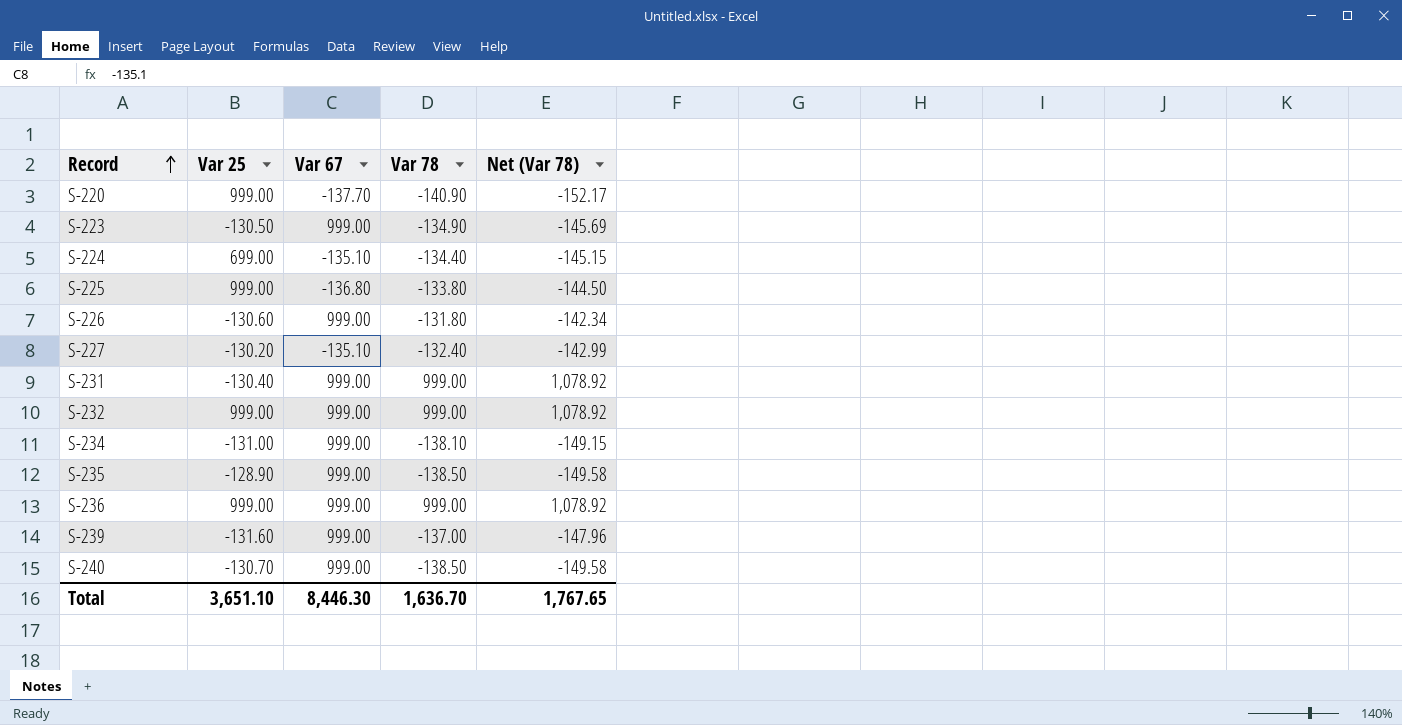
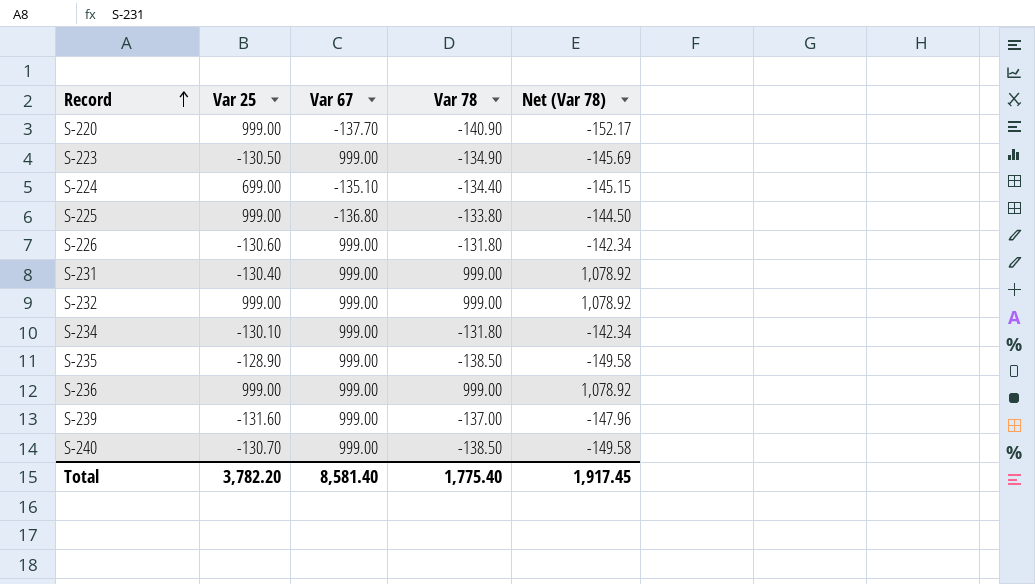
row S-227: -130.20 | -135.10 | -132.40 | -142.99 -> none
S-234 | Var 25: -131.00 -> -130.10
S-234 | Var 78: -138.10 -> -131.80
S-234 | Net (Var 78): -149.15 -> -142.34
Total | Var 25: 3,651.10 -> 3,782.20
Total | Var 67: 8,446.30 -> 8,581.40
Total | Var 78: 1,636.70 -> 1,775.40
Total | Net (Var 78): 1,767.65 -> 1,917.45

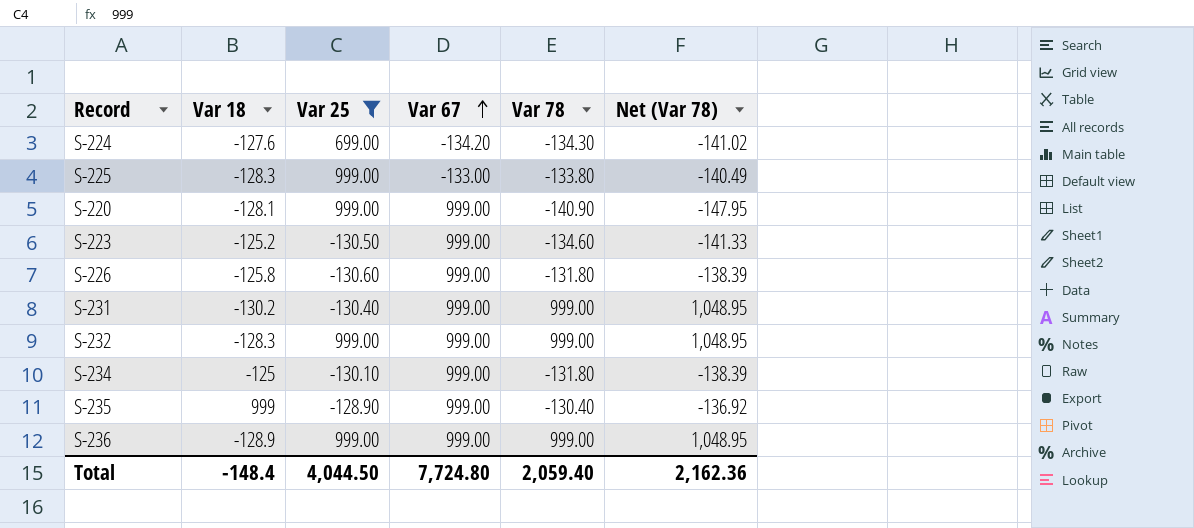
filter: none -> Var 25 >= -130.60
row order: Record ascending -> Var 67 ascending
column Var 18 | position: none -> 2
column Net (Var 78) | formula: [Var 78] * 1.08 -> [Var 78] * 1.05
S-224 | Var 67: -135.10 -> -134.20
S-224 | Var 78: -134.40 -> -134.30
S-225 | Var 67: -136.80 -> -133.00
S-220 | Var 67: -137.70 -> 999.00
S-223 | Var 78: -134.90 -> -134.60
S-235 | Var 78: -138.50 -> -130.40
Total | Var 25: 3,782.20 -> 4,044.50
Total | Var 67: 8,581.40 -> 7,724.80
Total | Var 78: 1,775.40 -> 2,059.40
Total | Net (Var 78): 1,917.45 -> 2,162.36

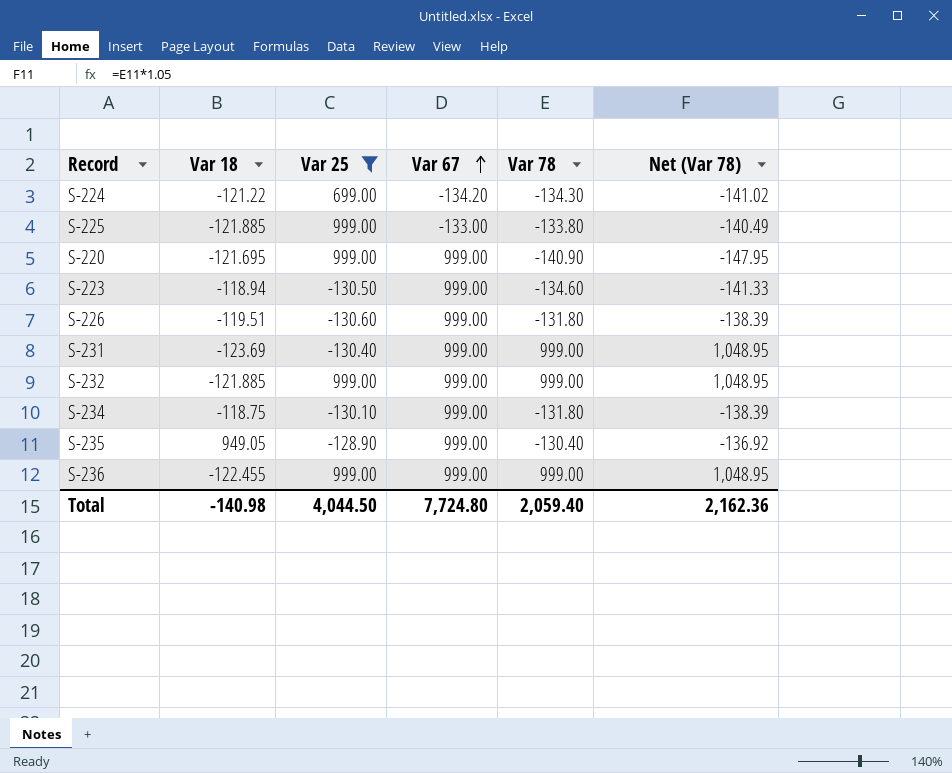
S-224 | Var 18: -127.6 -> -121.22
S-225 | Var 18: -128.3 -> -121.885
S-220 | Var 18: -128.1 -> -121.695
S-223 | Var 18: -125.2 -> -118.94
S-226 | Var 18: -125.8 -> -119.51
S-231 | Var 18: -130.2 -> -123.69
S-232 | Var 18: -128.3 -> -121.885
S-234 | Var 18: -125 -> -118.75
S-235 | Var 18: 999 -> 949.05
S-236 | Var 18: -128.9 -> -122.455
Total | Var 18: -148.4 -> -140.98

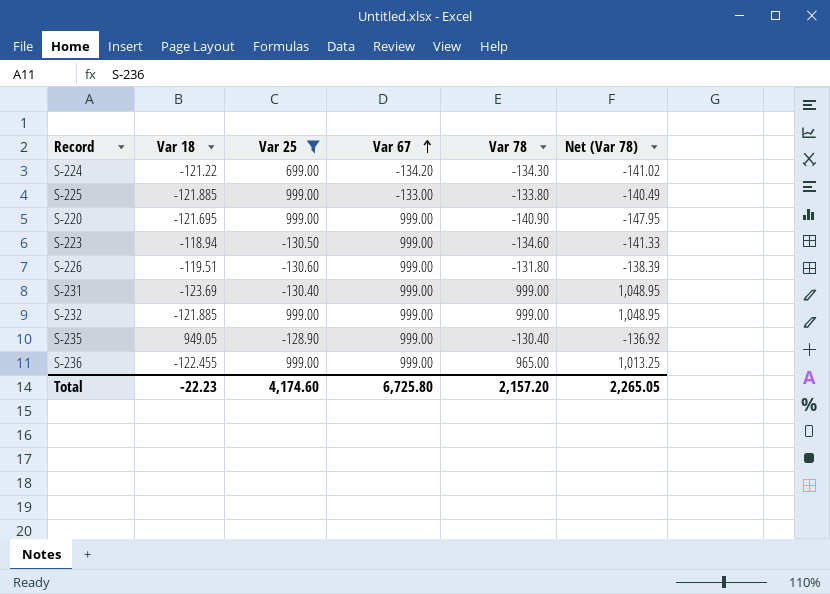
row S-234: -118.75 | -130.10 | 999.00 | -131.80 | -138.39 -> none
S-236 | Var 78: 999.00 -> 965.00
S-236 | Net (Var 78): 1,048.95 -> 1,013.25
Total | Var 18: -140.98 -> -22.23
Total | Var 25: 4,044.50 -> 4,174.60
Total | Var 67: 7,724.80 -> 6,725.80
Total | Var 78: 2,059.40 -> 2,157.20
Total | Net (Var 78): 2,162.36 -> 2,265.05

